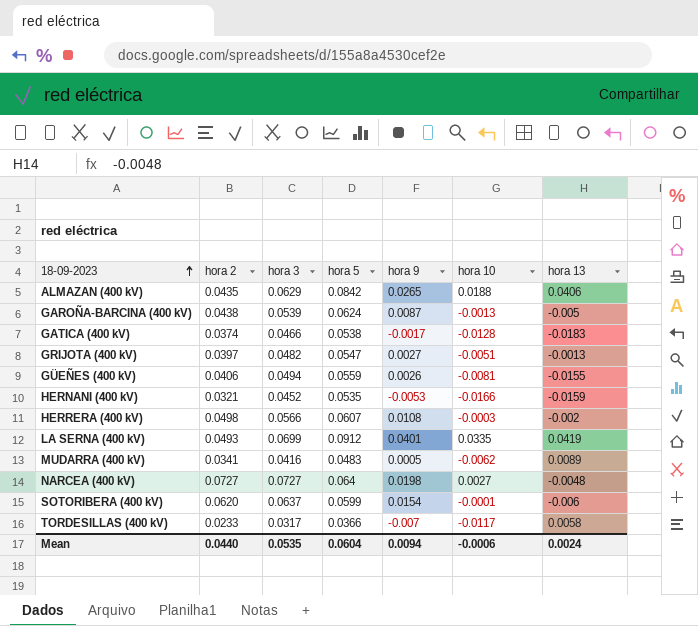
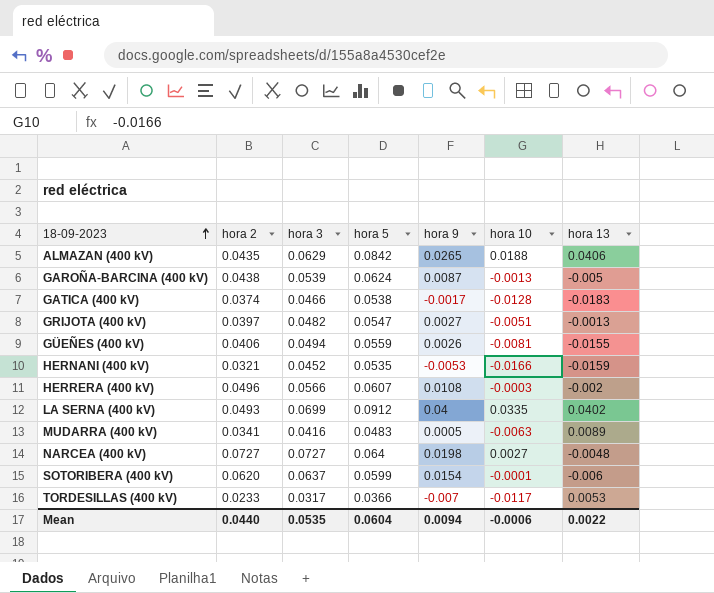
HERRERA (400 kV) | hora 2: 0.0498 -> 0.0496
LA SERNA (400 kV) | hora 9: 0.0401 -> 0.04
LA SERNA (400 kV) | hora 13: 0.0419 -> 0.0402
MUDARRA (400 kV) | hora 10: -0.0062 -> -0.0063
TORDESILLAS (400 kV) | hora 13: 0.0058 -> 0.0053
Mean | hora 13: 0.0024 -> 0.0022

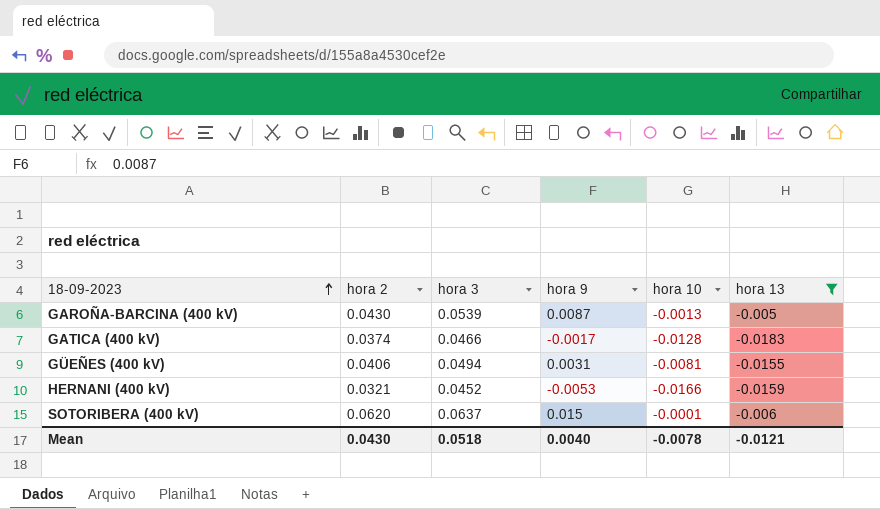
filter: none -> hora 13 <= -0.005
column hora 5 | position: 4 -> none
GAROÑA-BARCINA (400 kV) | hora 2: 0.0438 -> 0.0430
GÜEÑES (400 kV) | hora 9: 0.0026 -> 0.0031
SOTORIBERA (400 kV) | hora 9: 0.0154 -> 0.015
Mean | hora 2: 0.0440 -> 0.0430
Mean | hora 3: 0.0535 -> 0.0518
Mean | hora 9: 0.0094 -> 0.0040
Mean | hora 10: -0.0006 -> -0.0078
Mean | hora 13: 0.0022 -> -0.0121

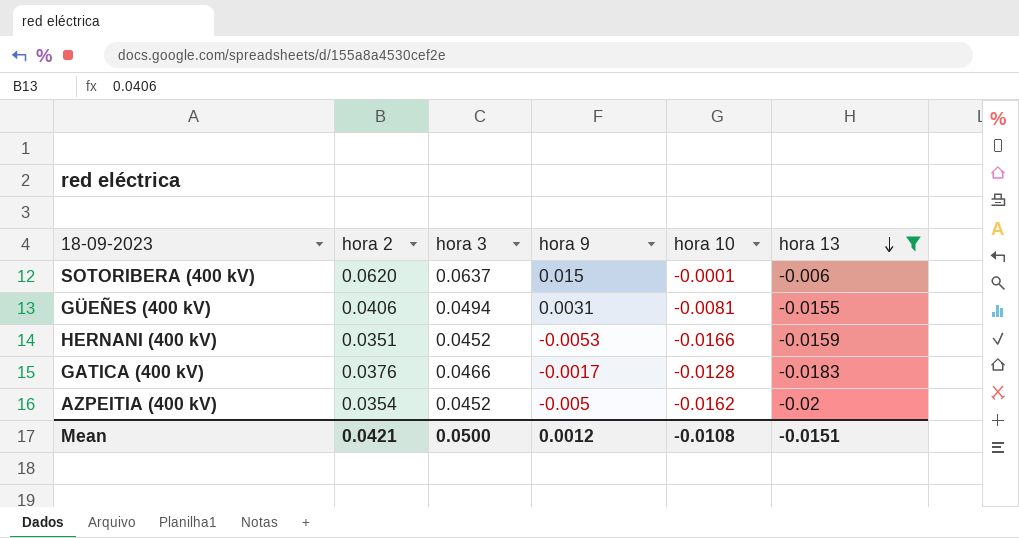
row order: 18-09-2023 ascending -> hora 13 descending
row GAROÑA-BARCINA (400 kV): 0.0430 | 0.0539 | 0.0087 | -0.0013 | -0.005 -> none
HERNANI (400 kV) | hora 2: 0.0321 -> 0.0351
GATICA (400 kV) | hora 2: 0.0374 -> 0.0376
row AZPEITIA (400 kV): none -> 0.0354 | 0.0452 | -0.005 | -0.0162 | -0.02
Mean | hora 2: 0.0430 -> 0.0421
Mean | hora 3: 0.0518 -> 0.0500
Mean | hora 9: 0.0040 -> 0.0012
Mean | hora 10: -0.0078 -> -0.0108
Mean | hora 13: -0.0121 -> -0.0151

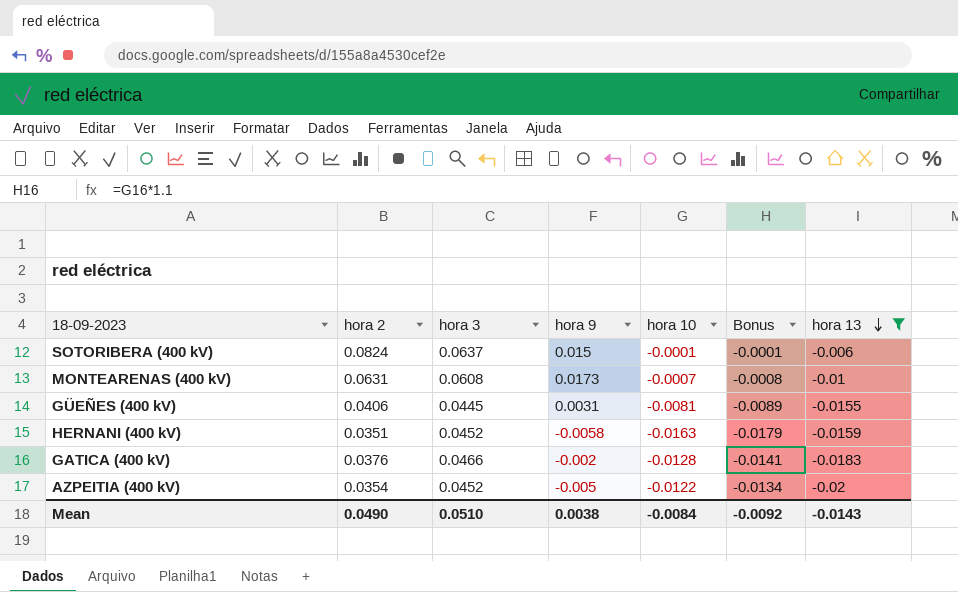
column Bonus | formula: none -> [hora 10] * 1.1
SOTORIBERA (400 kV) | hora 2: 0.0620 -> 0.0824
row MONTEARENAS (400 kV): none -> 0.0631 | 0.0608 | 0.0173 | -0.0007 | -0.0008 | -0.01
GÜEÑES (400 kV) | hora 3: 0.0494 -> 0.0445
HERNANI (400 kV) | hora 9: -0.0053 -> -0.0058
HERNANI (400 kV) | hora 10: -0.0166 -> -0.0163
GATICA (400 kV) | hora 9: -0.0017 -> -0.002
AZPEITIA (400 kV) | hora 10: -0.0162 -> -0.0122
Mean | hora 2: 0.0421 -> 0.0490
Mean | hora 3: 0.0500 -> 0.0510
Mean | hora 9: 0.0012 -> 0.0038
Mean | hora 10: -0.0108 -> -0.0084
Mean | hora 13: -0.0151 -> -0.0143

